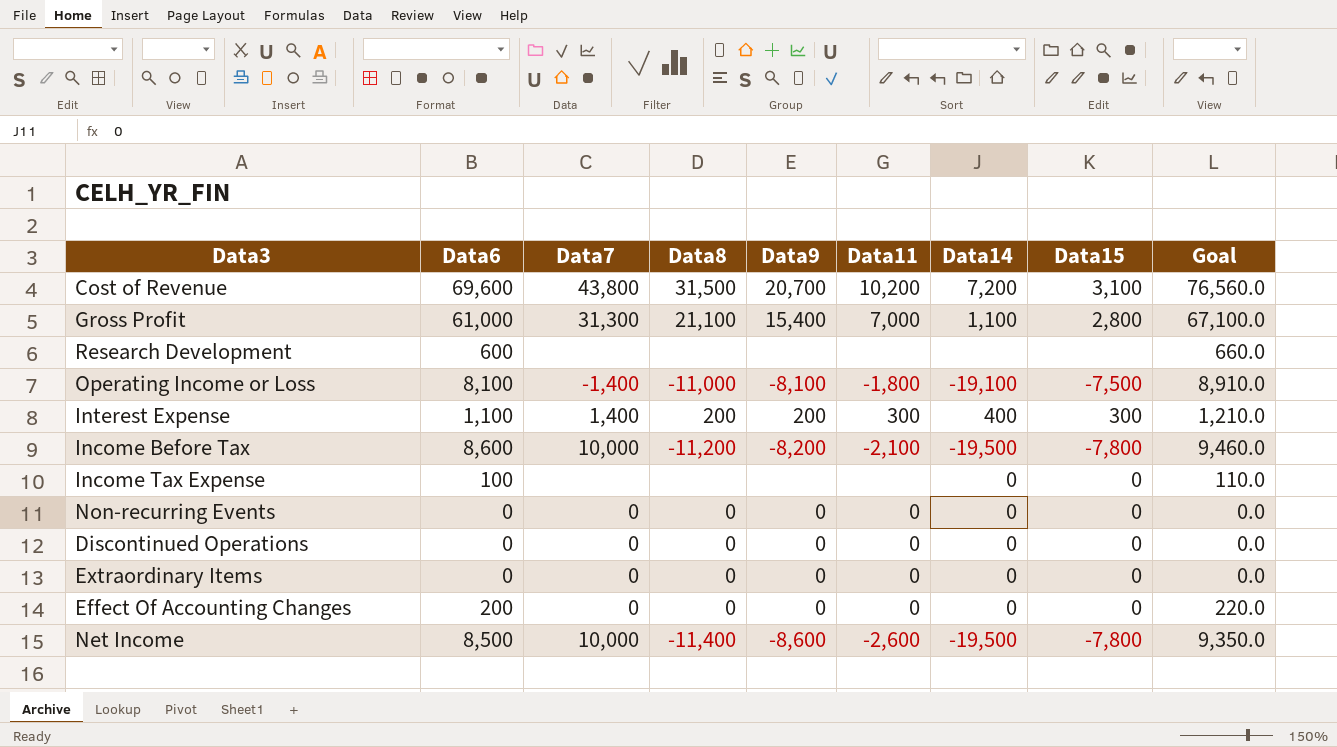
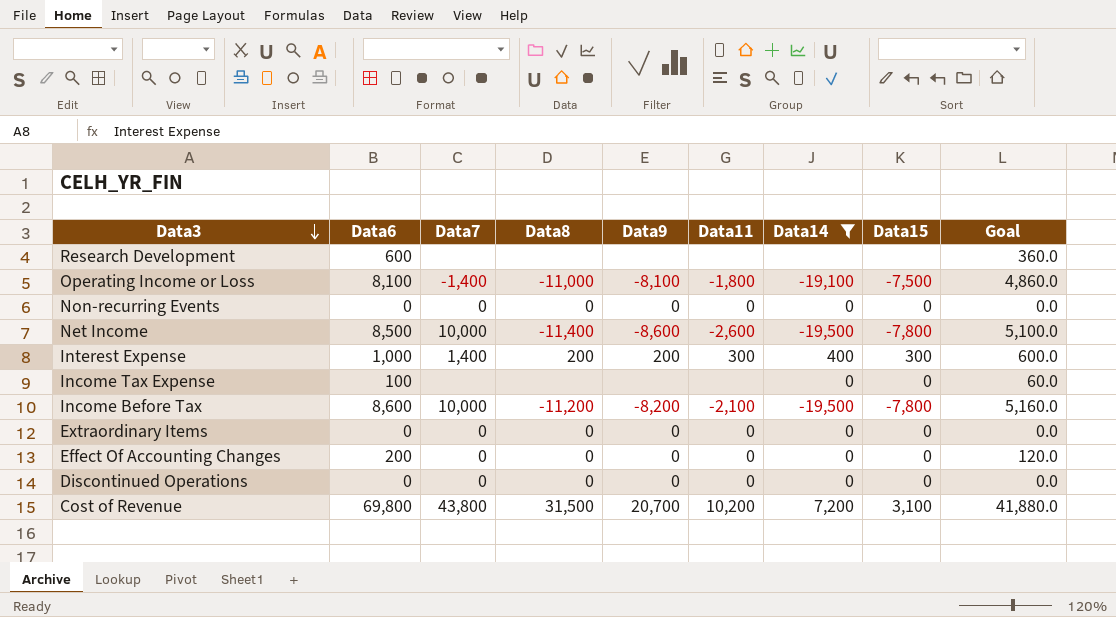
filter: none -> Data14 != 1,100
row order: none -> Data3 descending
column Goal | formula: [Data6] * 1.1 -> [Data6] * 0.6
Interest Expense | Data6: 1,100 -> 1,000
Cost of Revenue | Data6: 69,600 -> 69,800

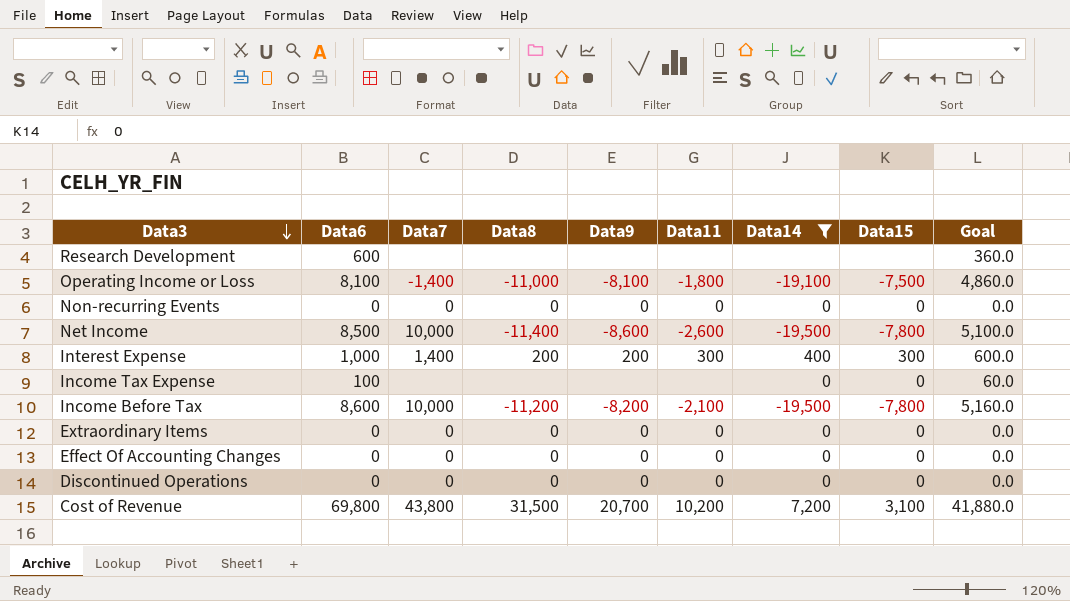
Effect Of Accounting Changes | Data6: 200 -> 0
Effect Of Accounting Changes | Goal: 120.0 -> 0.0

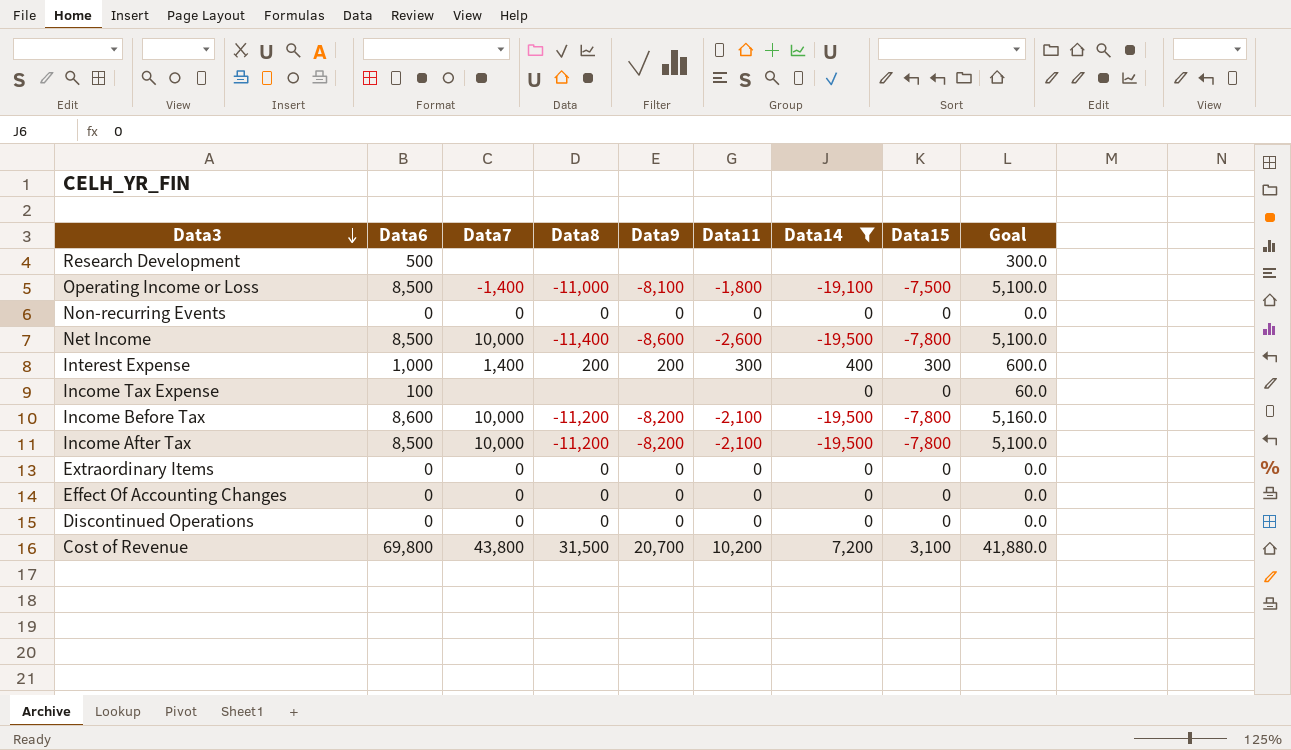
Research Development | Data6: 600 -> 500
Research Development | Goal: 360.0 -> 300.0
Operating Income or Loss | Data6: 8,100 -> 8,500
Operating Income or Loss | Goal: 4,860.0 -> 5,100.0
row Income After Tax: none -> 8,500 | 10,000 | -11,200 | -8,200 | -2,100 | -19,500 | -7,800 | 5,100.0

